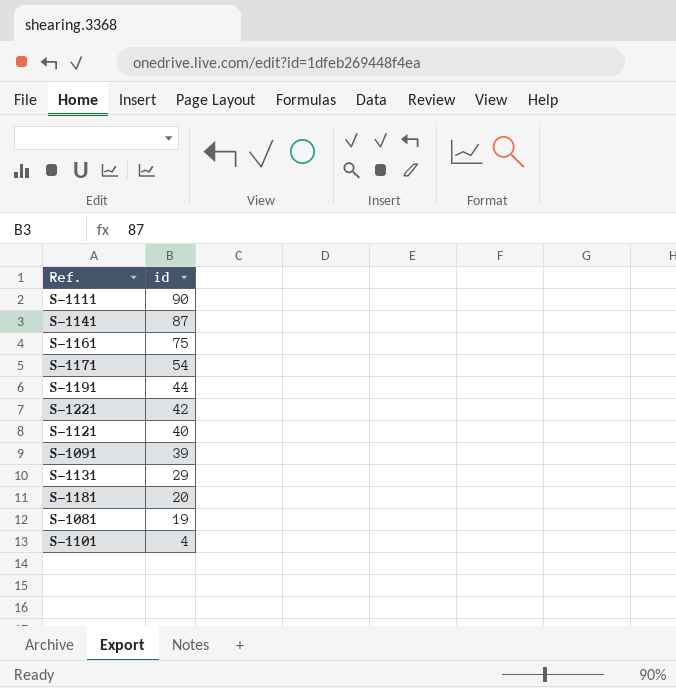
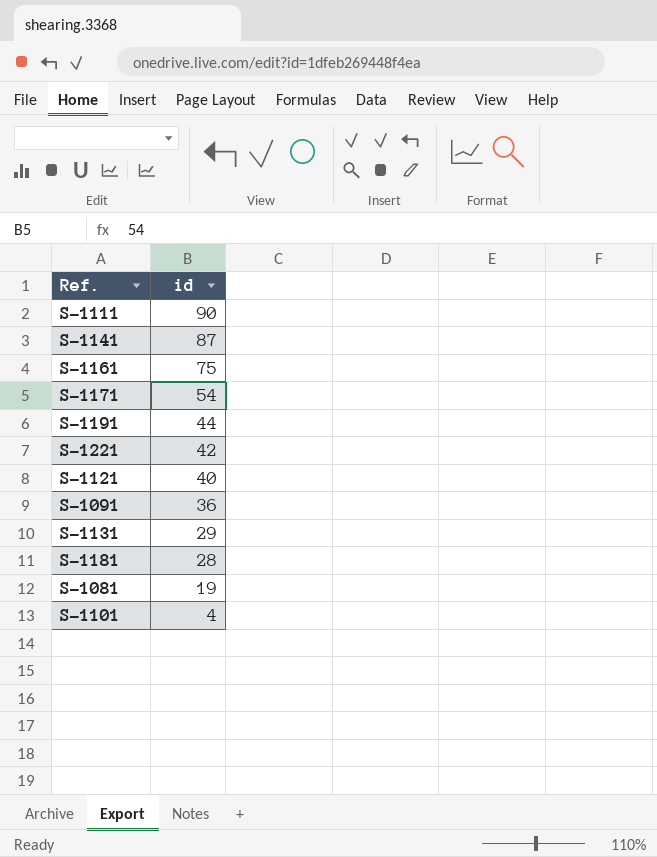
S-1091 | id: 39 -> 36
S-1181 | id: 20 -> 28

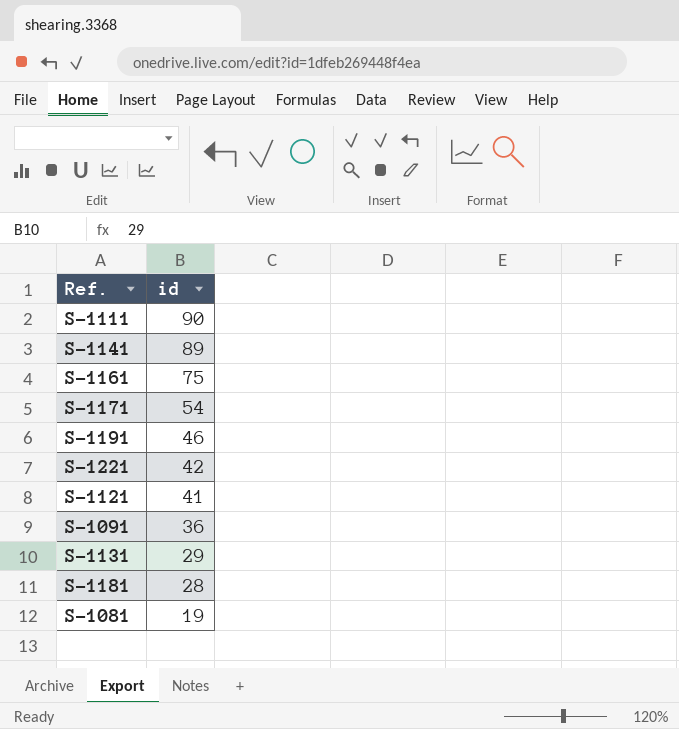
row S-1101: 4 -> none
S-1141 | id: 87 -> 89
S-1191 | id: 44 -> 46
S-1121 | id: 40 -> 41

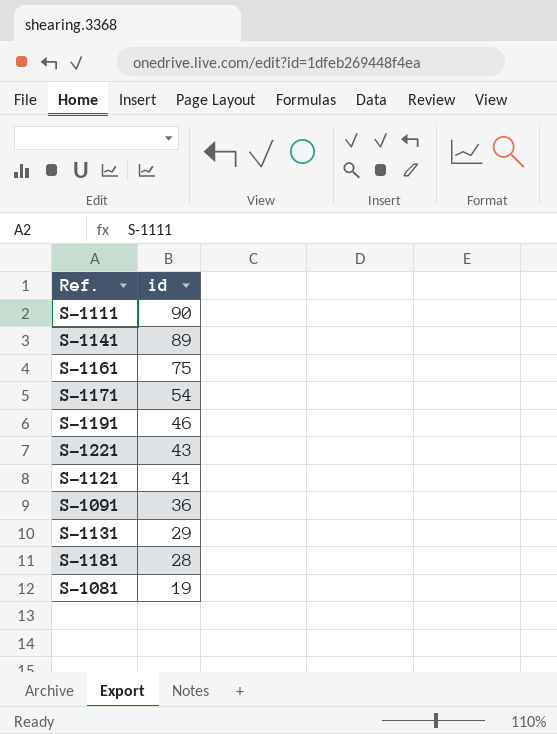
S-1221 | id: 42 -> 43

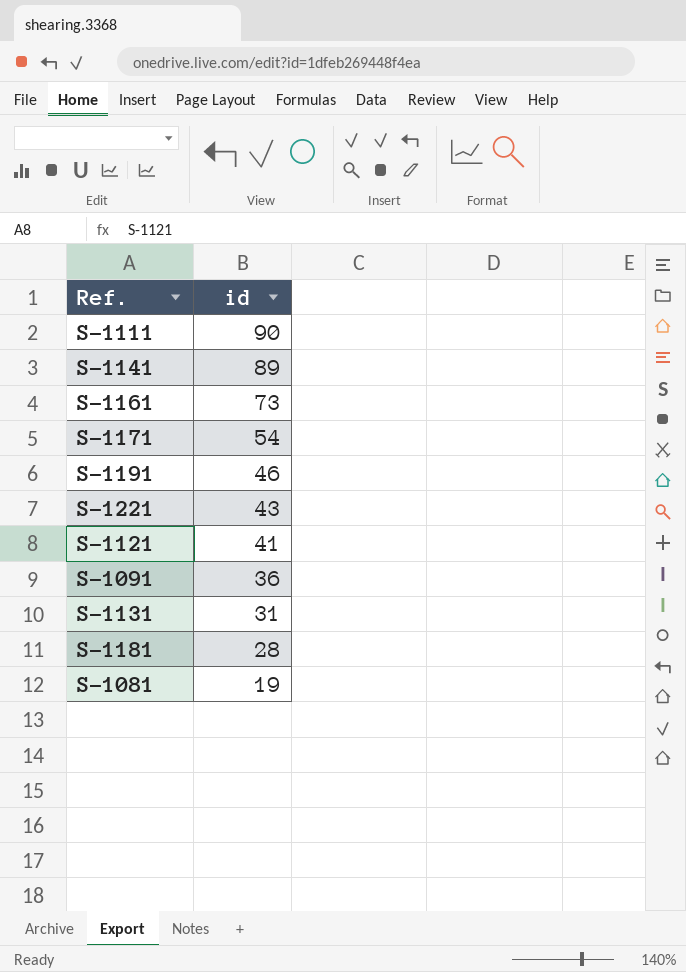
S-1161 | id: 75 -> 73
S-1131 | id: 29 -> 31

